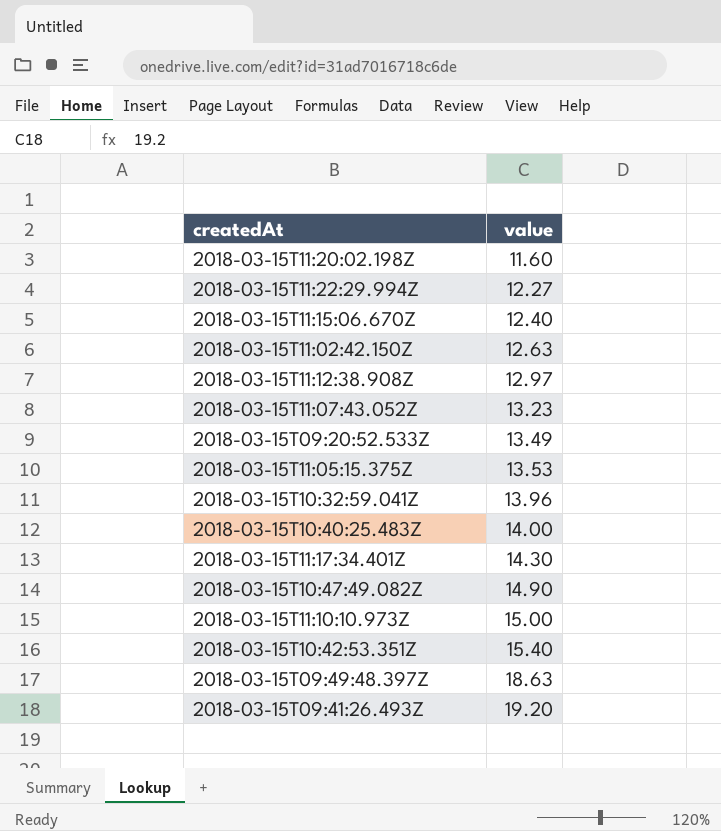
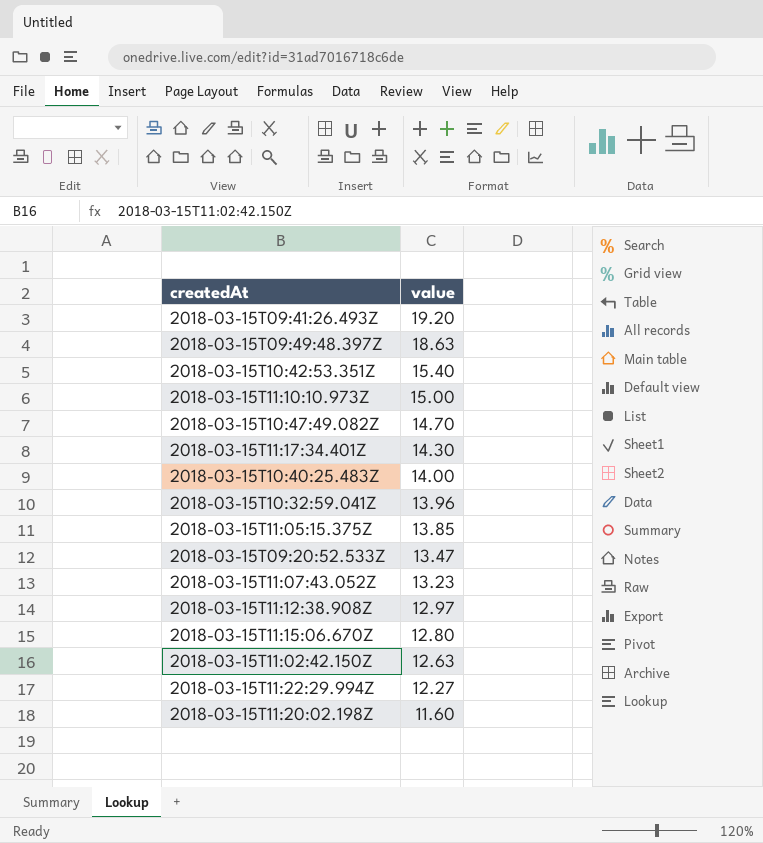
row order: value ascending -> value descending
2018-03-15T10:47:49.082Z | value: 14.90 -> 14.70
2018-03-15T11:05:15.375Z | value: 13.53 -> 13.85
2018-03-15T09:20:52.533Z | value: 13.49 -> 13.47
2018-03-15T11:15:06.670Z | value: 12.40 -> 12.80

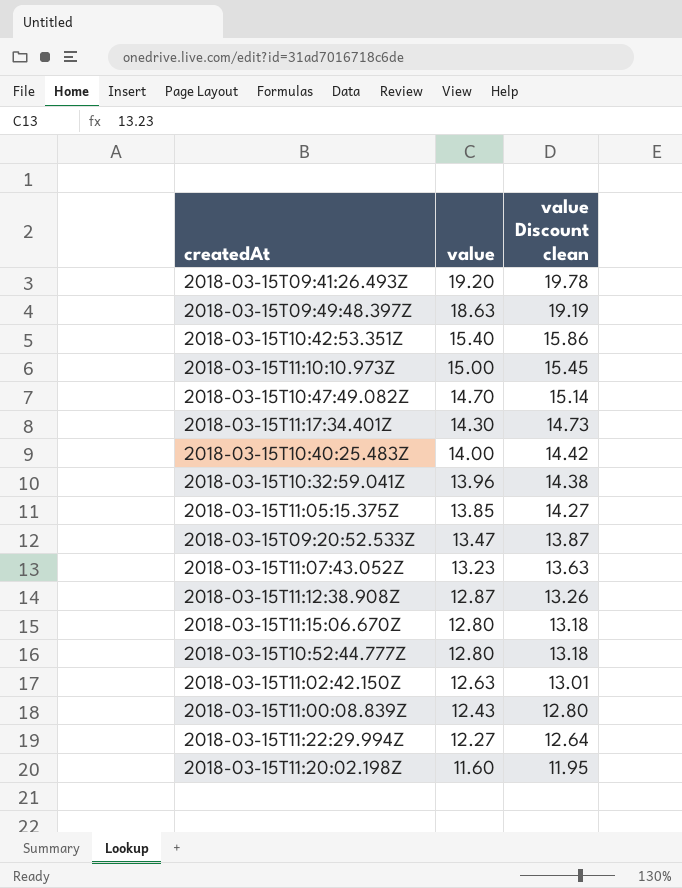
column value Discount clean | formula: none -> [value] * 1.03
2018-03-15T11:12:38.908Z | value: 12.97 -> 12.87
row 2018-03-15T10:52:44.777Z: none -> 12.80 | 13.18
row 2018-03-15T11:00:08.839Z: none -> 12.43 | 12.80

